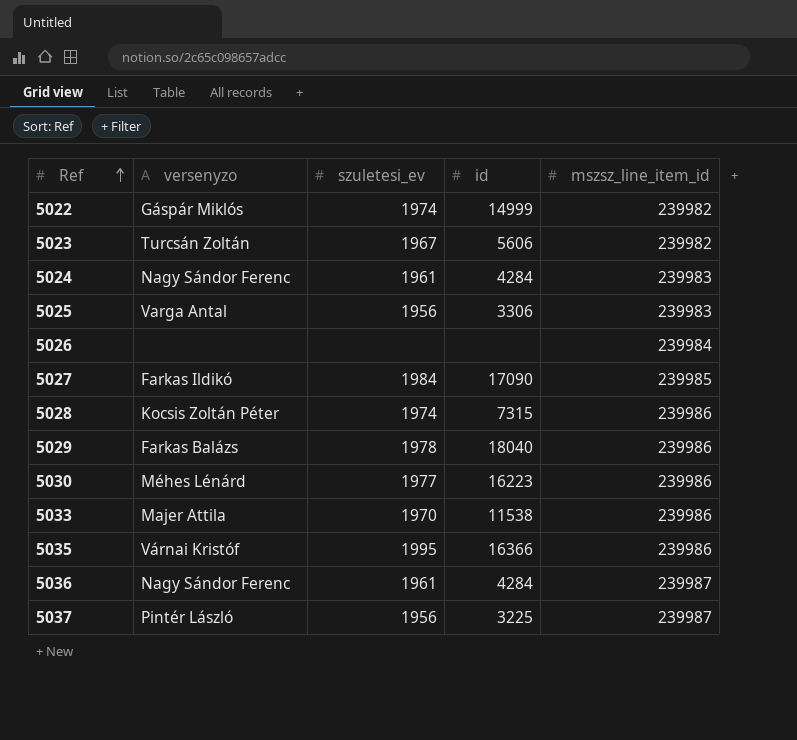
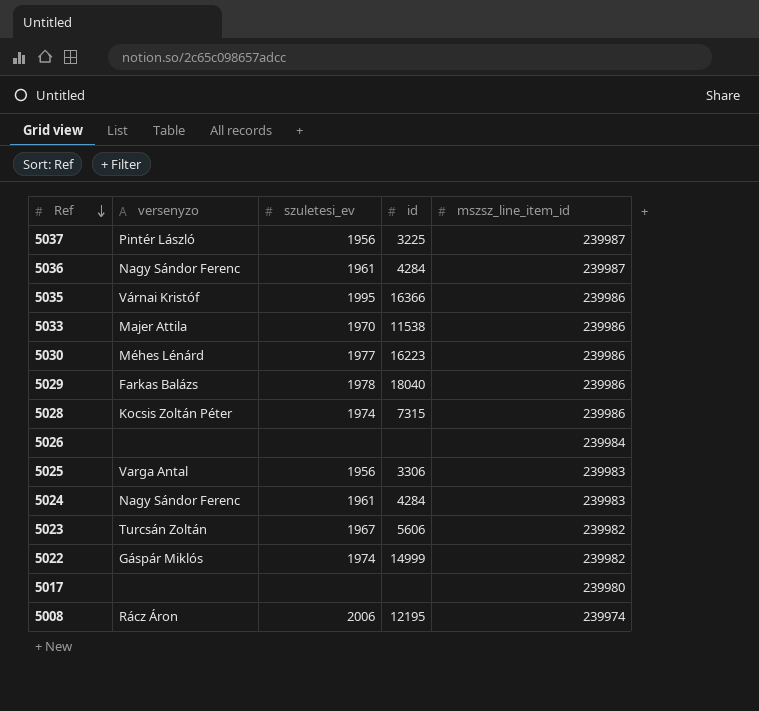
row order: Ref ascending -> Ref descending
row 5027: Farkas Ildikó | 1984 | 17090 | 239985 -> none
row 5017: none -> none | none | none | 239980
row 5008: none -> Rácz Áron | 2006 | 12195 | 239974

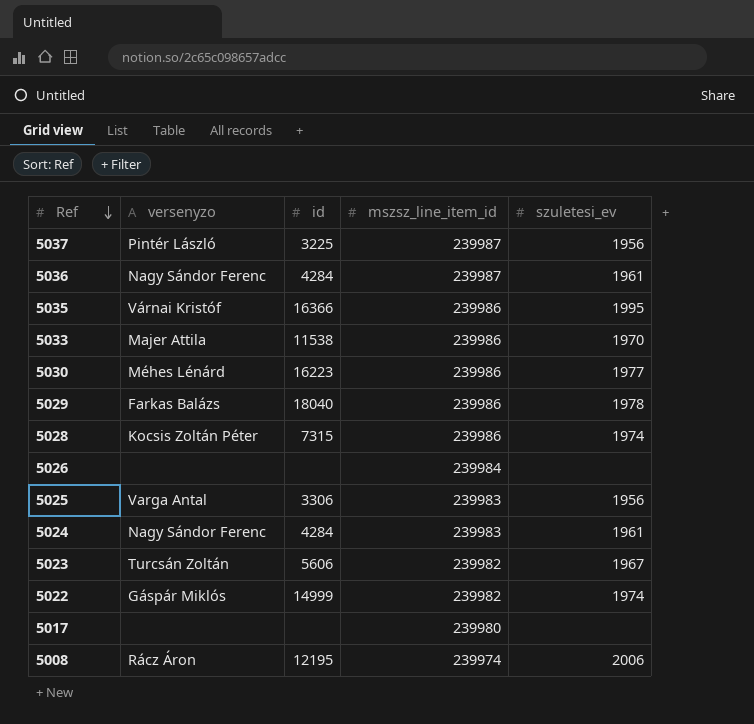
column szuletesi_ev | position: 3 -> 5

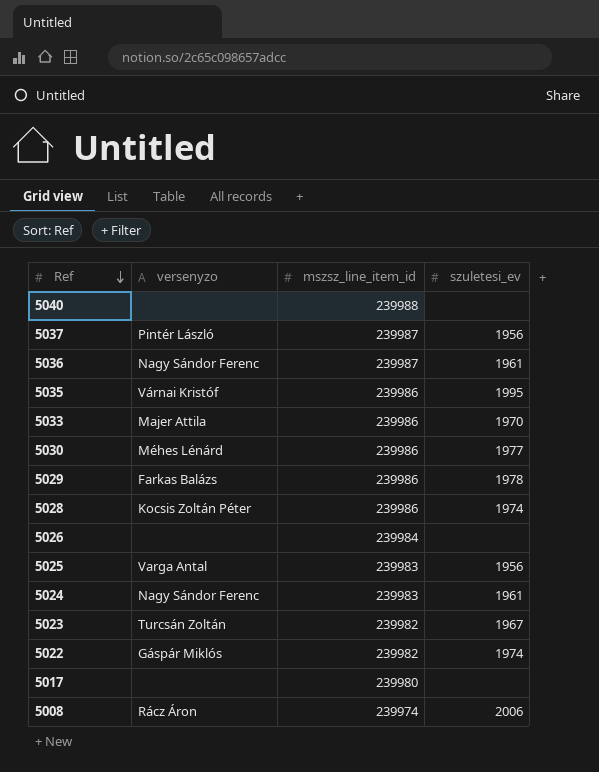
column id | position: 3 -> none
row 5040: none -> none | 239988 | none

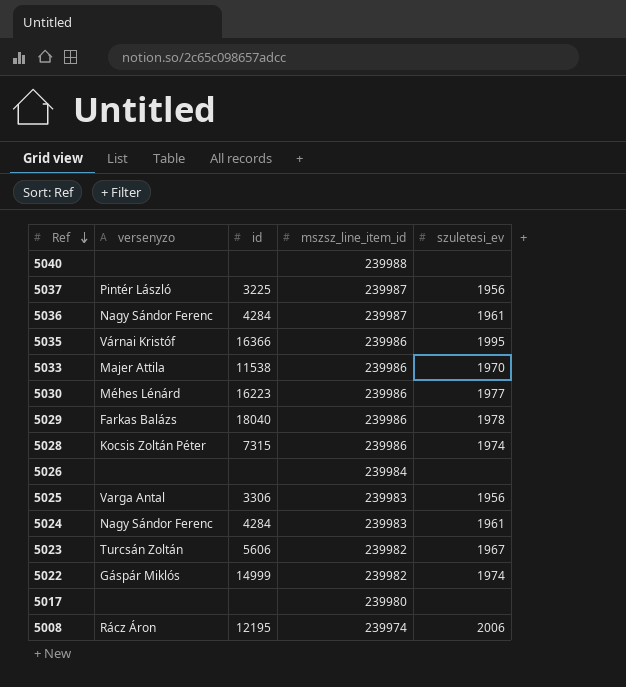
column id | position: none -> 3

